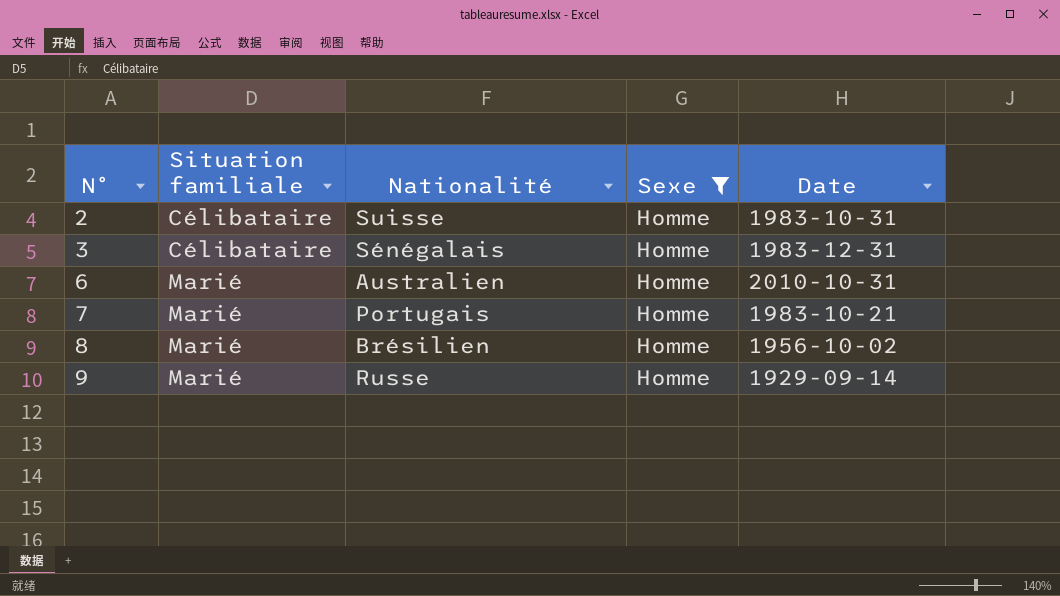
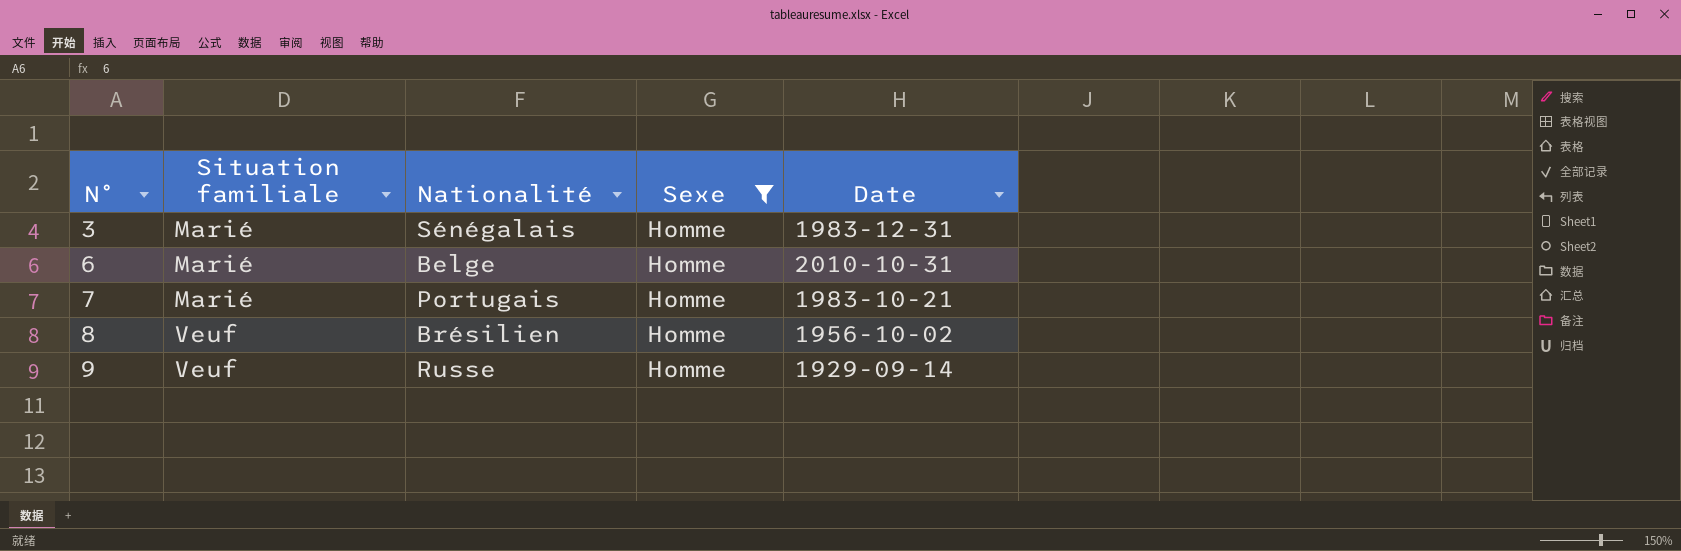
row 2: Célibataire | Suisse | Homme | 1983-10-31 -> none
3 | Situation familiale: Célibataire -> Marié
6 | Nationalité: Australien -> Belge
8 | Situation familiale: Marié -> Veuf
9 | Situation familiale: Marié -> Veuf

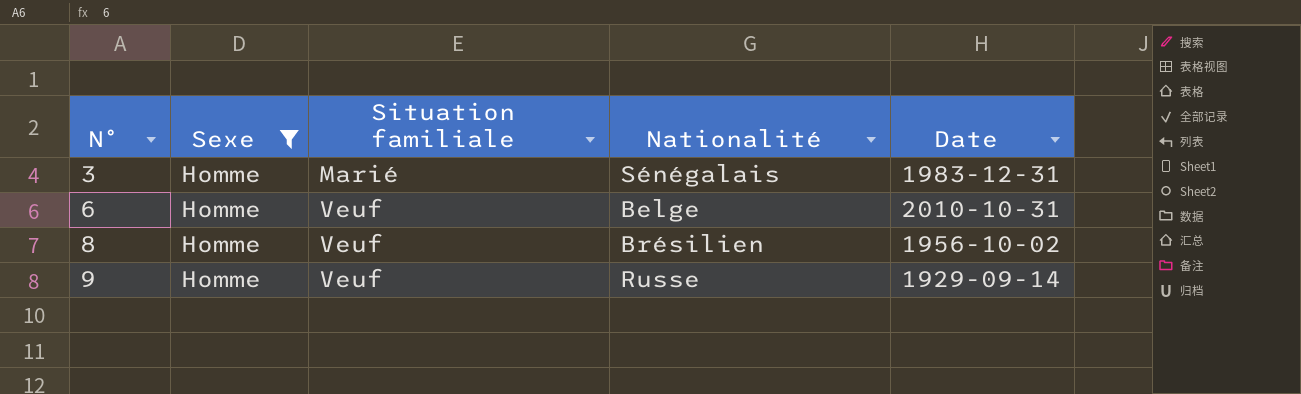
column Sexe | position: 4 -> 2
row 7: Marié | Portugais | Homme | 1983-10-21 -> none
6 | Situation familiale: Marié -> Veuf

